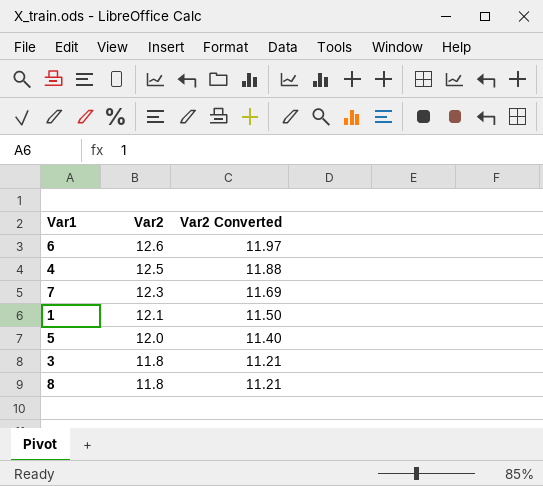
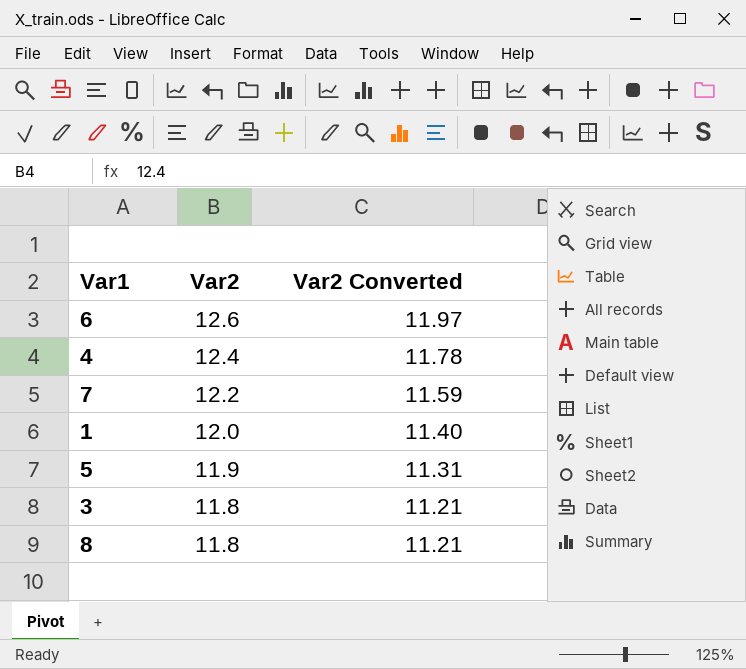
4 | Var2: 12.5 -> 12.4
4 | Var2 Converted: 11.88 -> 11.78
7 | Var2: 12.3 -> 12.2
7 | Var2 Converted: 11.69 -> 11.59
1 | Var2: 12.1 -> 12.0
1 | Var2 Converted: 11.50 -> 11.40
5 | Var2: 12.0 -> 11.9
5 | Var2 Converted: 11.40 -> 11.31

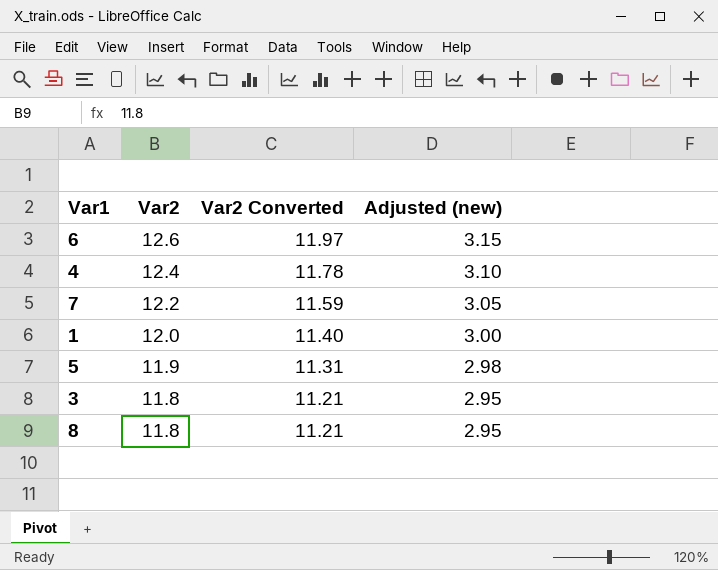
column Adjusted (new) | formula: none -> [Var2] * 0.25

